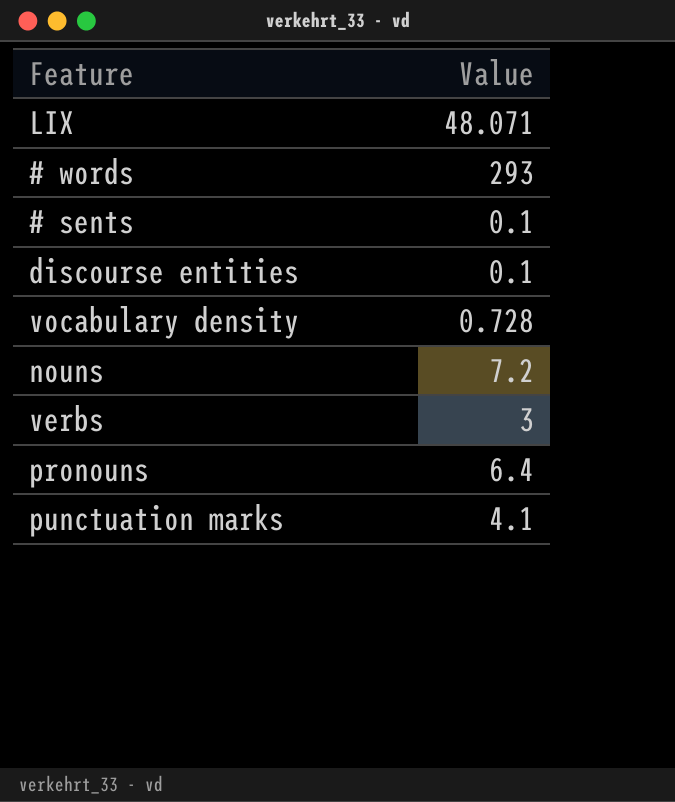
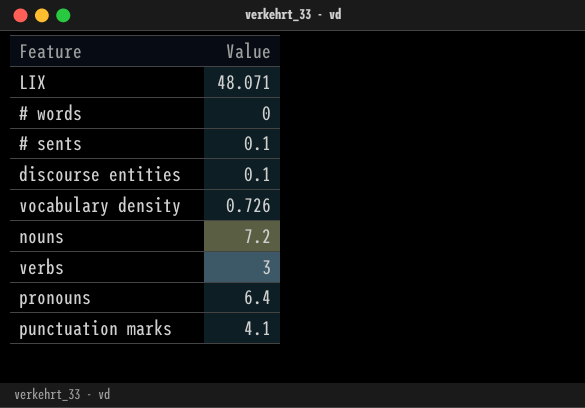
# words | Value: 293 -> 0
vocabulary density | Value: 0.728 -> 0.726

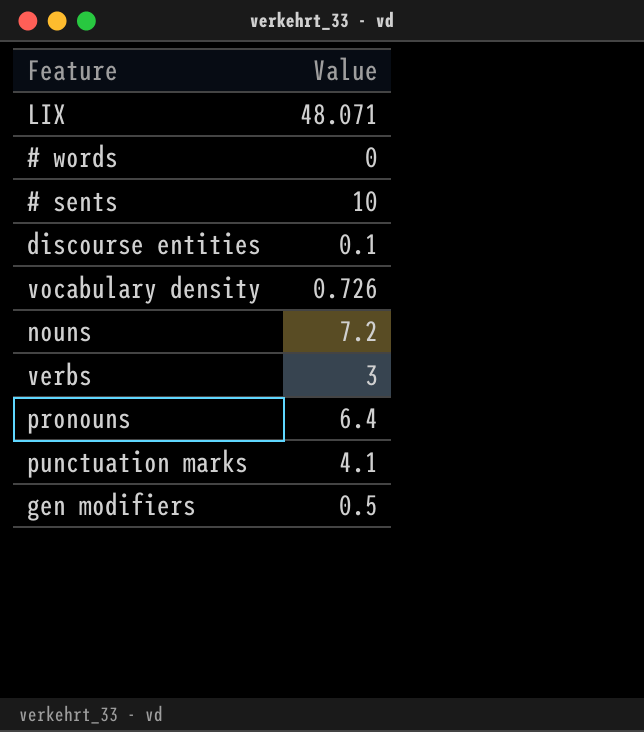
# sents | Value: 0.1 -> 10
row gen modifiers: none -> 0.5

